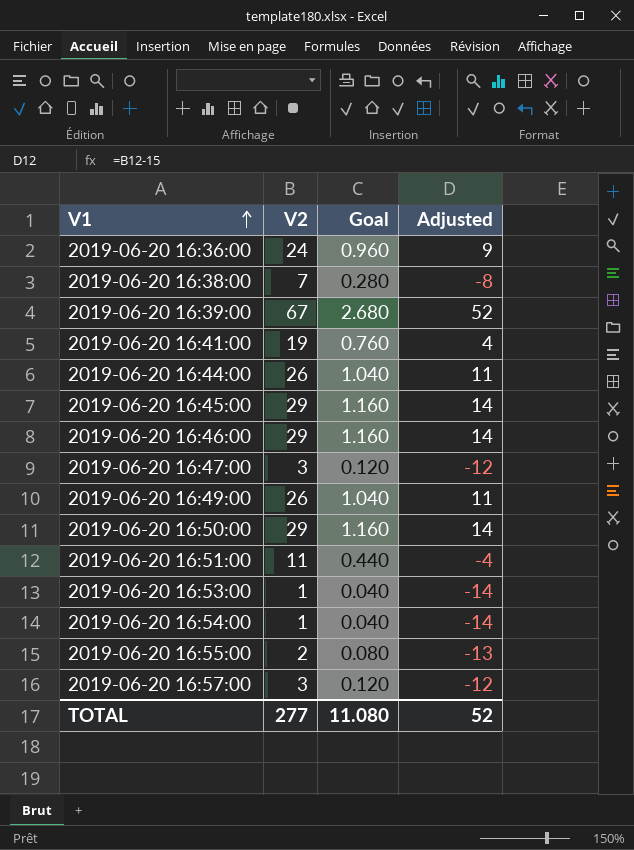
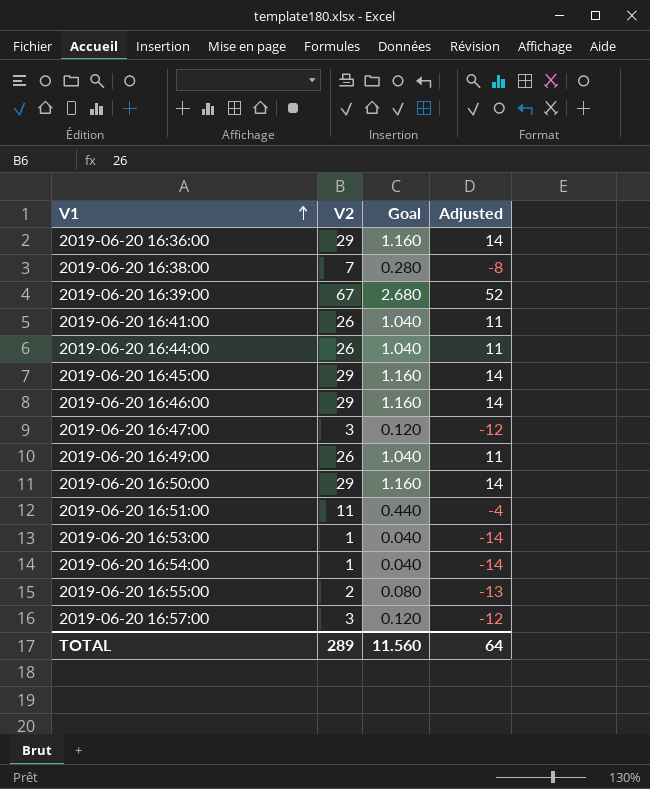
2019-06-20 16:36:00 | V2: 24 -> 29
2019-06-20 16:36:00 | Goal: 0.960 -> 1.160
2019-06-20 16:36:00 | Adjusted: 9 -> 14
2019-06-20 16:41:00 | V2: 19 -> 26
2019-06-20 16:41:00 | Goal: 0.760 -> 1.040
2019-06-20 16:41:00 | Adjusted: 4 -> 11
TOTAL | V2: 277 -> 289
TOTAL | Goal: 11.080 -> 11.560
TOTAL | Adjusted: 52 -> 64

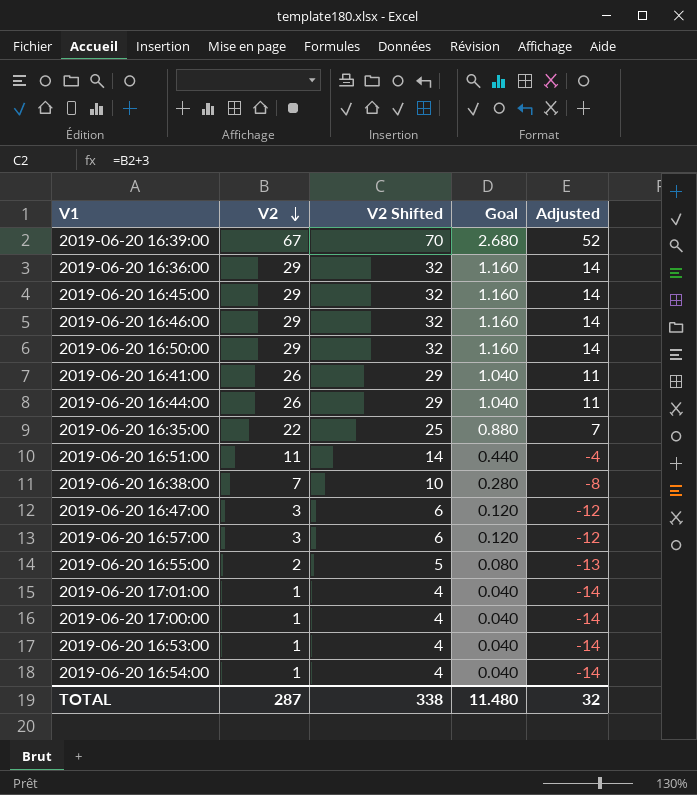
row order: V1 ascending -> V2 descending
column V2 Shifted | formula: none -> [V2] + 3
row 2019-06-20 16:49:00: 26 | 1.040 | 11 -> none
row 2019-06-20 16:35:00: none -> 22 | 25 | 0.880 | 7
row 2019-06-20 17:01:00: none -> 1 | 4 | 0.040 | -14
row 2019-06-20 17:00:00: none -> 1 | 4 | 0.040 | -14
TOTAL | V2: 289 -> 287
TOTAL | Goal: 11.560 -> 11.480
TOTAL | Adjusted: 64 -> 32

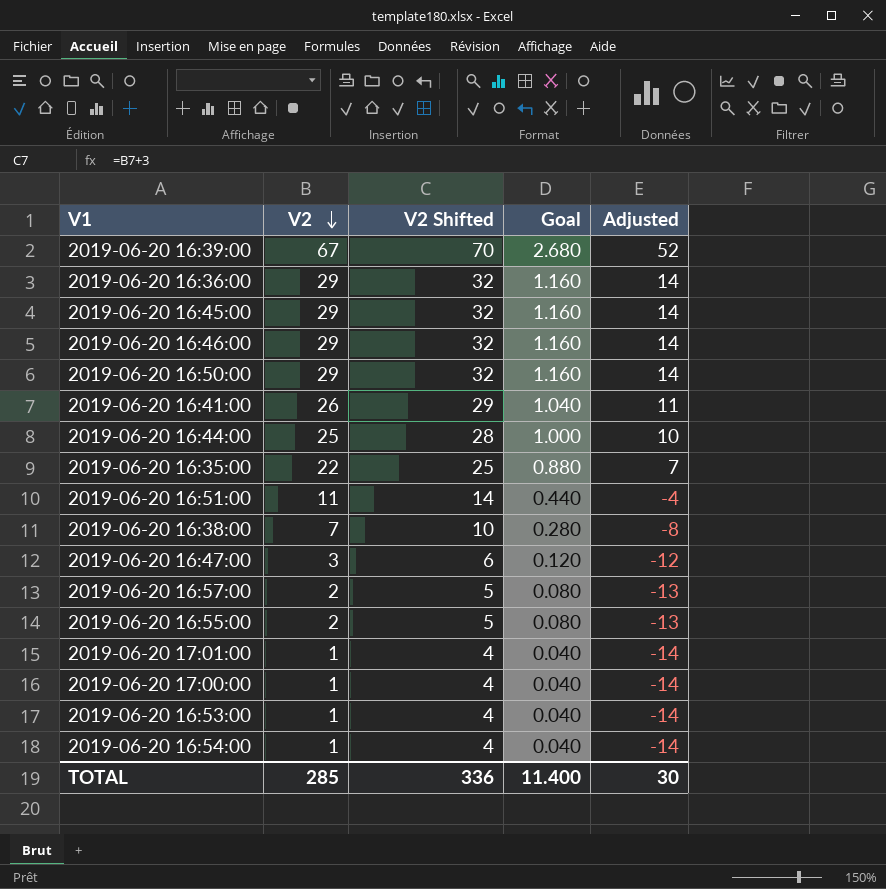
2019-06-20 16:44:00 | V2: 26 -> 25
2019-06-20 16:44:00 | V2 Shifted: 29 -> 28
2019-06-20 16:44:00 | Goal: 1.040 -> 1.000
2019-06-20 16:44:00 | Adjusted: 11 -> 10
2019-06-20 16:57:00 | V2: 3 -> 2
2019-06-20 16:57:00 | V2 Shifted: 6 -> 5
2019-06-20 16:57:00 | Goal: 0.120 -> 0.080
2019-06-20 16:57:00 | Adjusted: -12 -> -13
TOTAL | V2: 287 -> 285
TOTAL | V2 Shifted: 338 -> 336
TOTAL | Goal: 11.480 -> 11.400
TOTAL | Adjusted: 32 -> 30

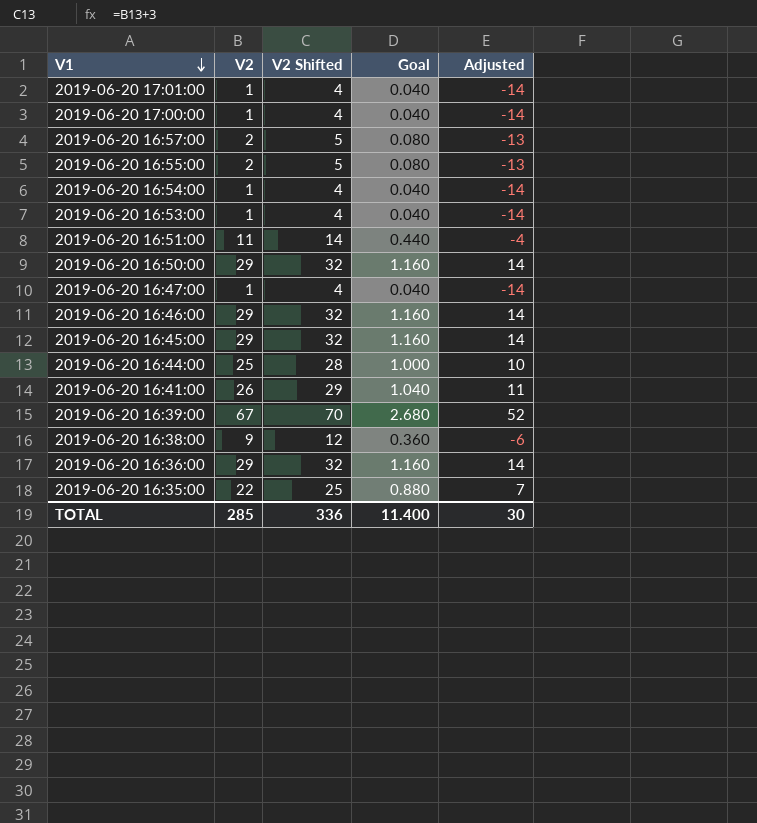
row order: V2 descending -> V1 descending
2019-06-20 16:47:00 | V2: 3 -> 1
2019-06-20 16:47:00 | V2 Shifted: 6 -> 4
2019-06-20 16:47:00 | Goal: 0.120 -> 0.040
2019-06-20 16:47:00 | Adjusted: -12 -> -14
2019-06-20 16:38:00 | V2: 7 -> 9
2019-06-20 16:38:00 | V2 Shifted: 10 -> 12
2019-06-20 16:38:00 | Goal: 0.280 -> 0.360
2019-06-20 16:38:00 | Adjusted: -8 -> -6

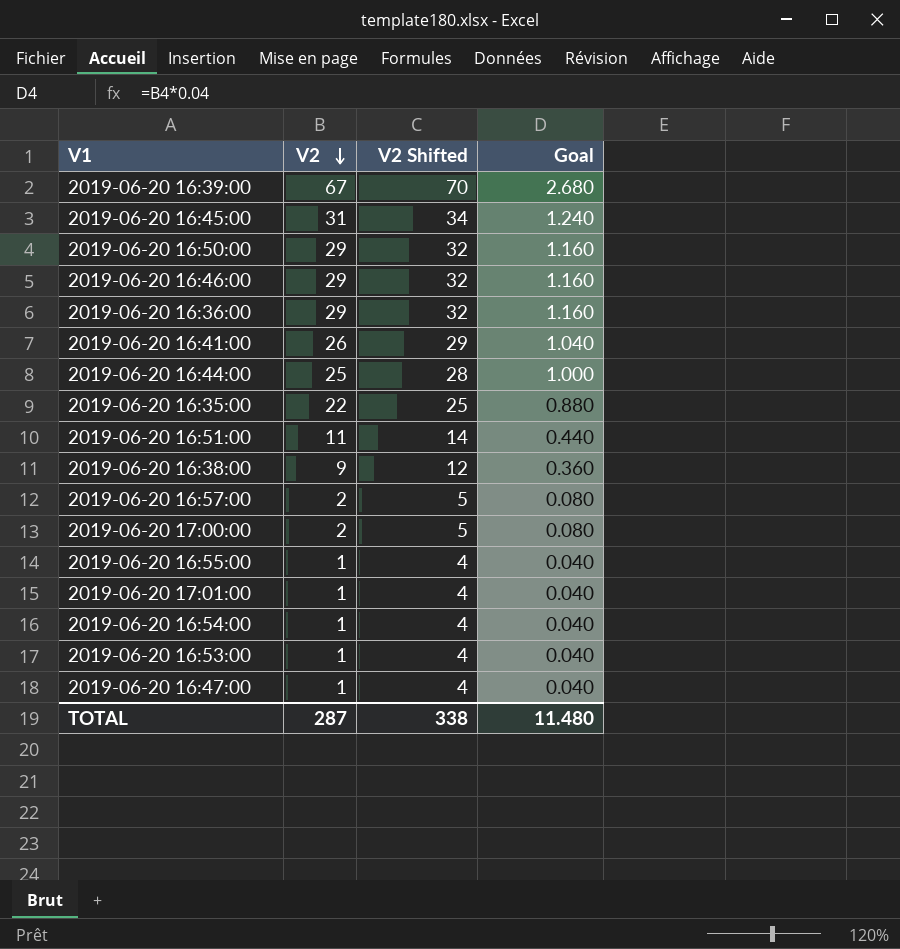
row order: V1 descending -> V2 descending
column Adjusted | formula: [V2] - 15 -> none
2019-06-20 16:45:00 | V2: 29 -> 31
2019-06-20 16:45:00 | V2 Shifted: 32 -> 34
2019-06-20 16:45:00 | Goal: 1.160 -> 1.240
2019-06-20 17:00:00 | V2: 1 -> 2
2019-06-20 17:00:00 | V2 Shifted: 4 -> 5
2019-06-20 17:00:00 | Goal: 0.040 -> 0.080
2019-06-20 16:55:00 | V2: 2 -> 1
2019-06-20 16:55:00 | V2 Shifted: 5 -> 4
2019-06-20 16:55:00 | Goal: 0.080 -> 0.040
TOTAL | V2: 285 -> 287
TOTAL | V2 Shifted: 336 -> 338
TOTAL | Goal: 11.400 -> 11.480

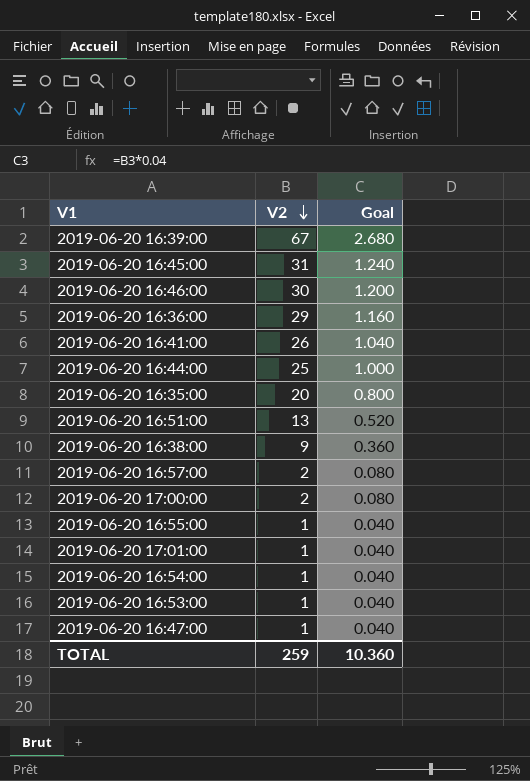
column V2 Shifted | formula: [V2] + 3 -> none
row 2019-06-20 16:50:00: 29 | 32 | 1.160 -> none
2019-06-20 16:46:00 | V2: 29 -> 30
2019-06-20 16:46:00 | Goal: 1.160 -> 1.200
2019-06-20 16:35:00 | V2: 22 -> 20
2019-06-20 16:35:00 | Goal: 0.880 -> 0.800
2019-06-20 16:51:00 | V2: 11 -> 13
2019-06-20 16:51:00 | Goal: 0.440 -> 0.520
TOTAL | V2: 287 -> 259
TOTAL | Goal: 11.480 -> 10.360

